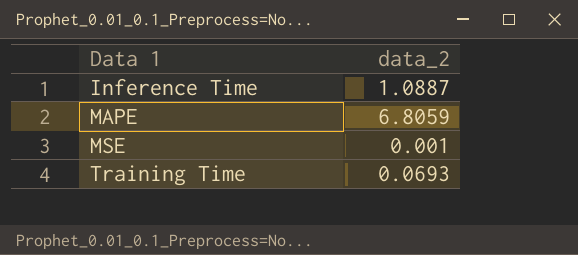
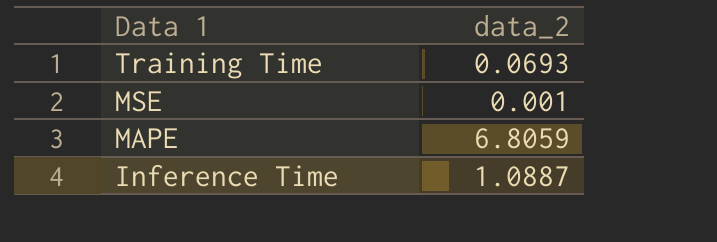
row order: Data 1 ascending -> Data 1 descending

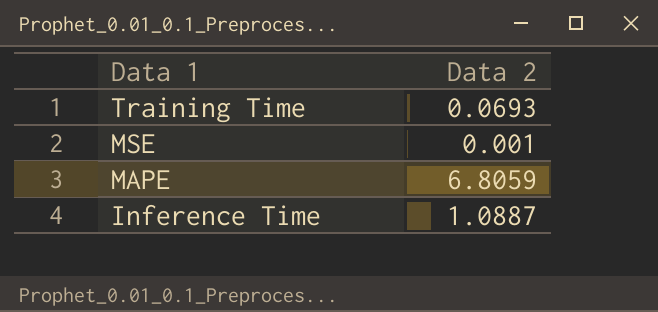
column name: data_2 -> Data 2

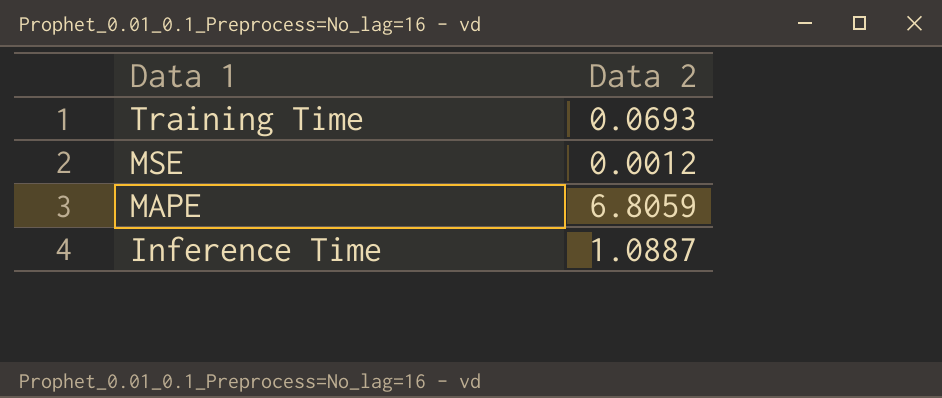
MSE | Data 2: 0.001 -> 0.0012

